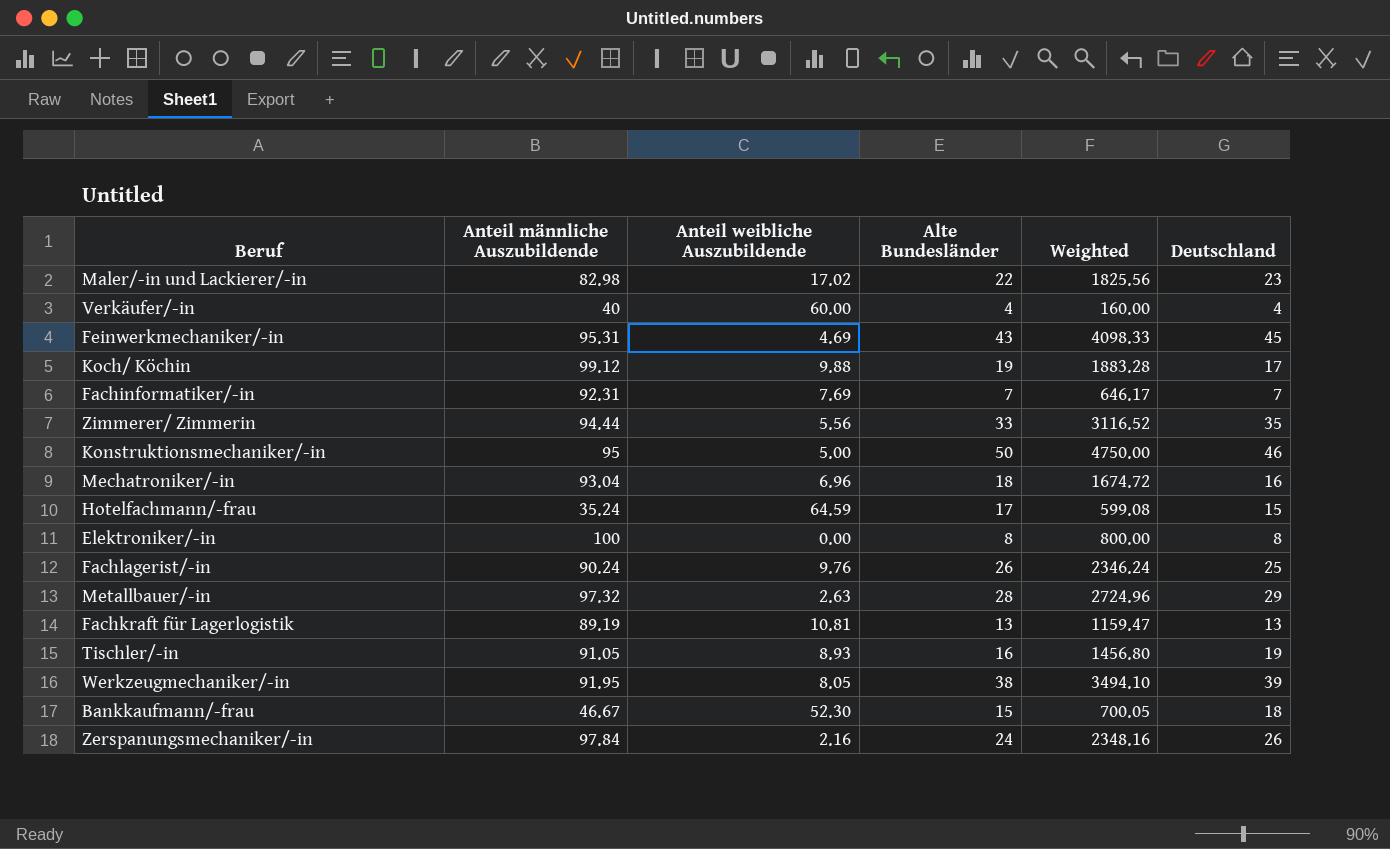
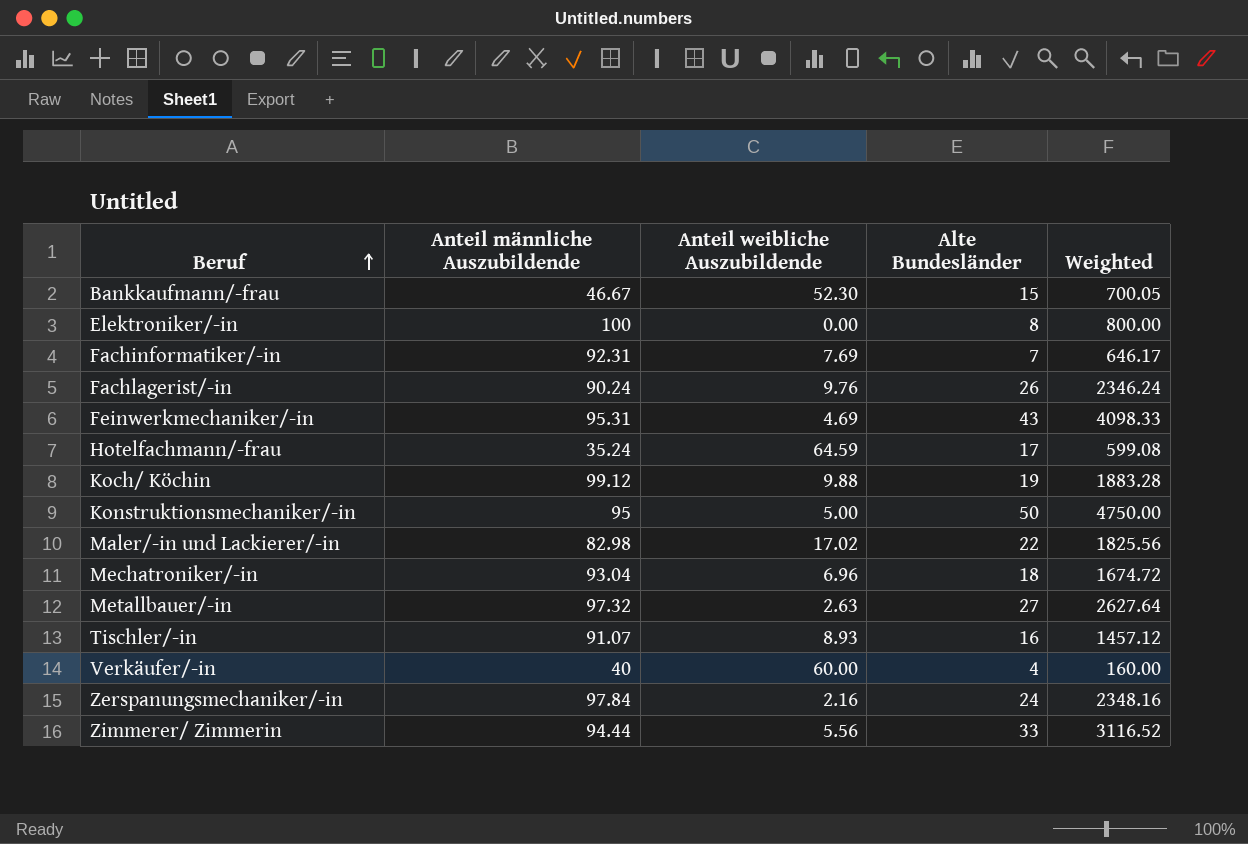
row order: none -> Beruf ascending
column Deutschland | position: 6 -> none
row Fachkraft für Lagerlogistik: 89.19 | 10.81 | 13 | 1159.47 | 13 -> none
row Werkzeugmechaniker/-in: 91.95 | 8.05 | 38 | 3494.10 | 39 -> none
Metallbauer/-in | Alte Bundesländer: 28 -> 27
Metallbauer/-in | Weighted: 2724.96 -> 2627.64
Tischler/-in | Anteil männliche Auszubildende: 91.05 -> 91.07
Tischler/-in | Weighted: 1456.80 -> 1457.12

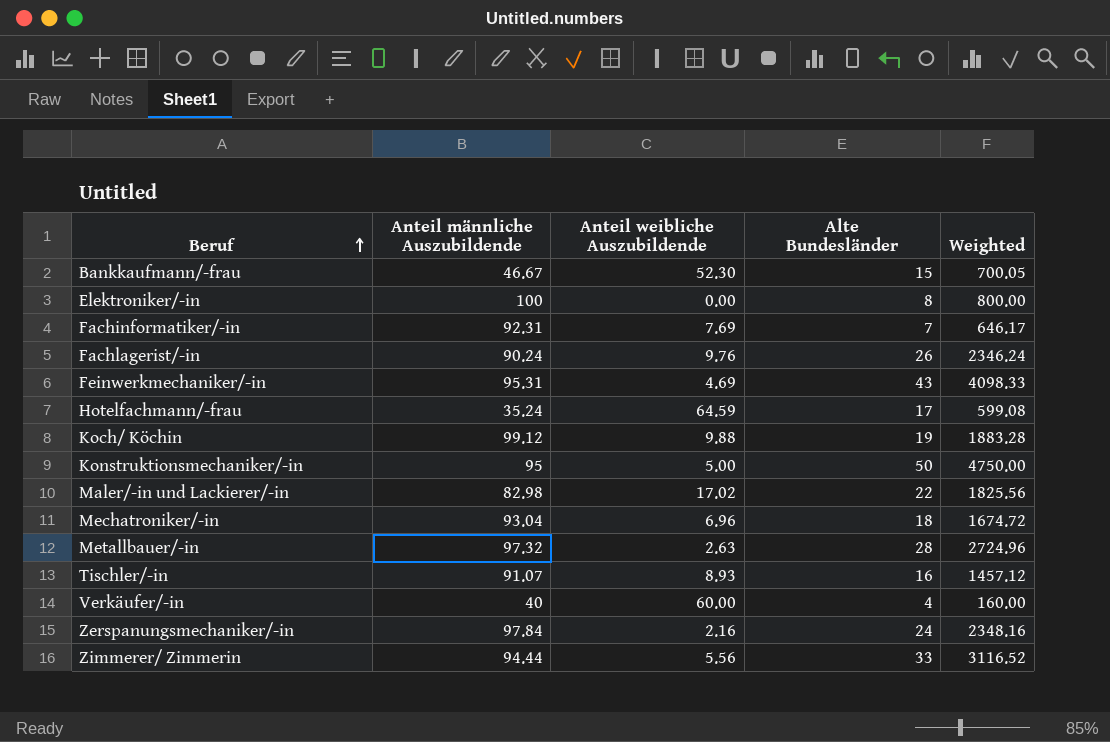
Metallbauer/-in | Alte Bundesländer: 27 -> 28
Metallbauer/-in | Weighted: 2627.64 -> 2724.96

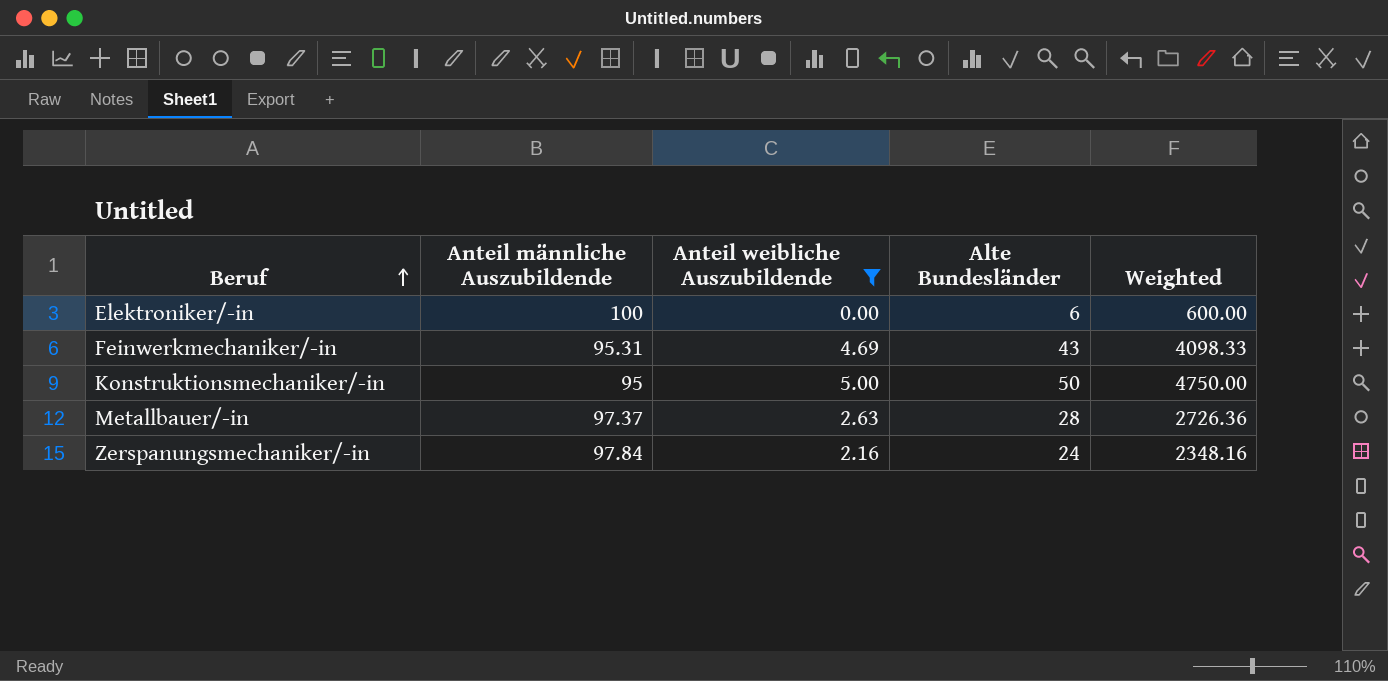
filter: none -> Anteil weibliche Auszubildende <= 5.00
Elektroniker/-in | Alte Bundesländer: 8 -> 6
Elektroniker/-in | Weighted: 800.00 -> 600.00
Metallbauer/-in | Anteil männliche Auszubildende: 97.32 -> 97.37
Metallbauer/-in | Weighted: 2724.96 -> 2726.36

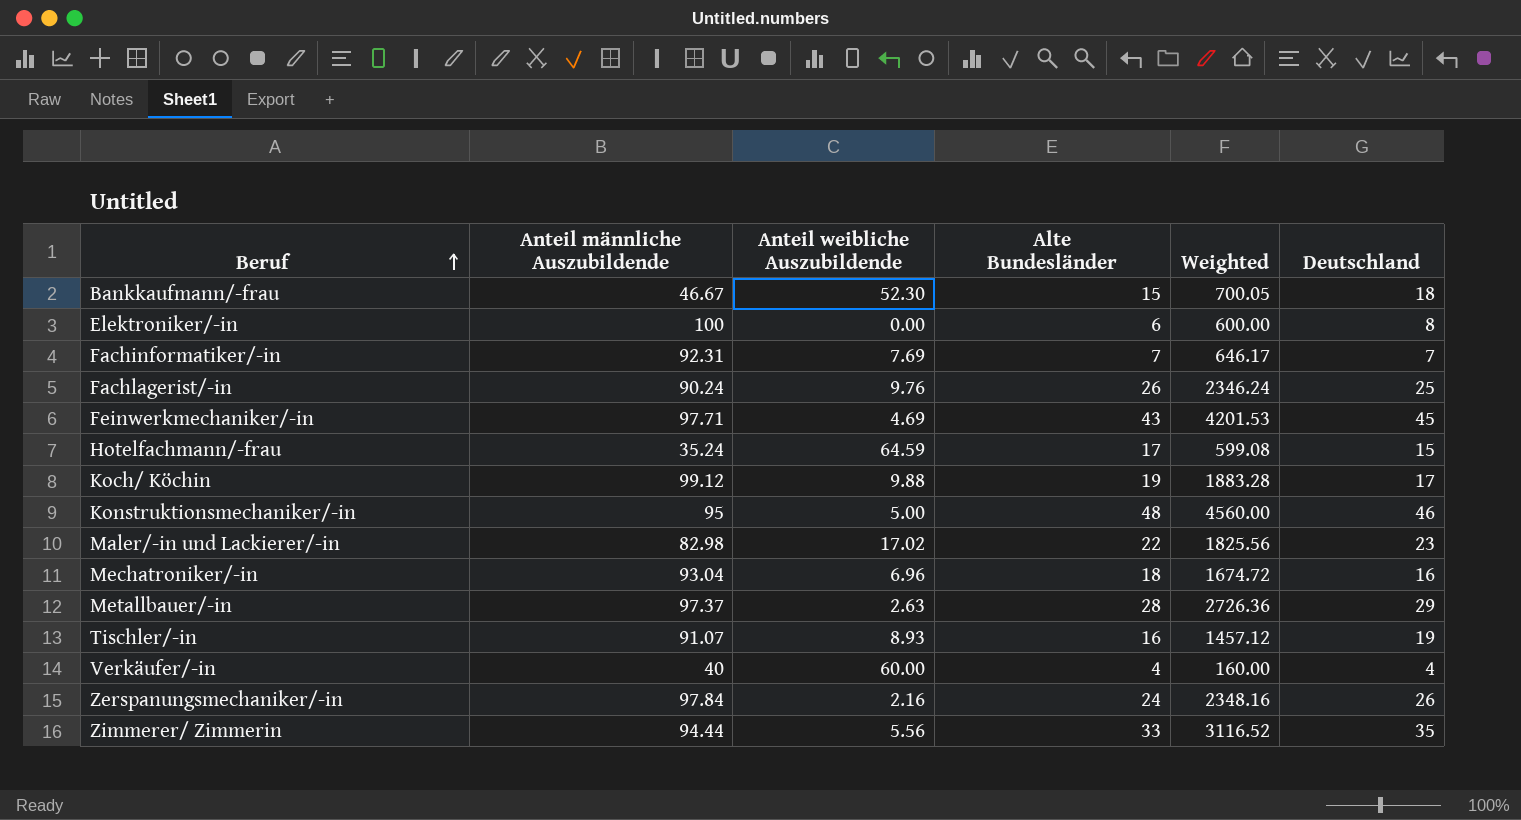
filter: Anteil weibliche Auszubildende <= 5.00 -> none
column Deutschland | position: none -> 6
Feinwerkmechaniker/-in | Anteil männliche Auszubildende: 95.31 -> 97.71
Feinwerkmechaniker/-in | Weighted: 4098.33 -> 4201.53
Konstruktionsmechaniker/-in | Alte Bundesländer: 50 -> 48
Konstruktionsmechaniker/-in | Weighted: 4750.00 -> 4560.00

